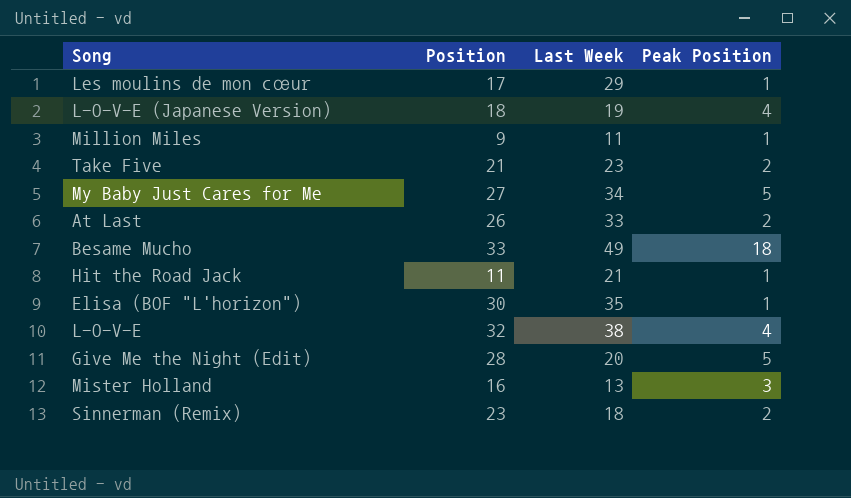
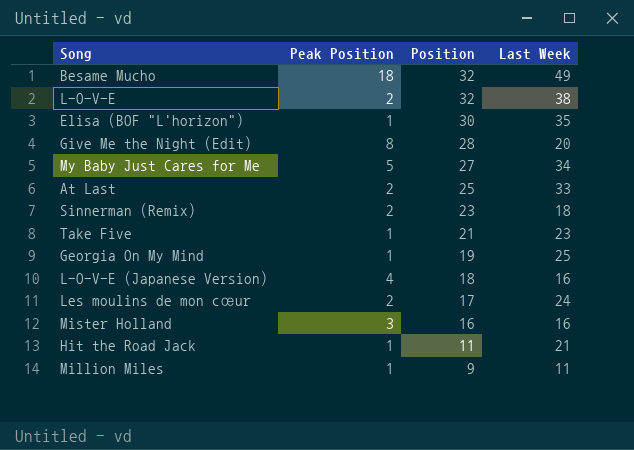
row order: none -> Position descending
column Peak Position | position: 4 -> 2
Besame Mucho | Position: 33 -> 32
L-O-V-E | Peak Position: 4 -> 2
Give Me the Night (Edit) | Peak Position: 5 -> 8
At Last | Position: 26 -> 25
Take Five | Peak Position: 2 -> 1
row Georgia On My Mind: none -> 1 | 19 | 25
L-O-V-E (Japanese Version) | Last Week: 19 -> 16
Les moulins de mon cœur | Peak Position: 1 -> 2
Les moulins de mon cœur | Last Week: 29 -> 24
Mister Holland | Last Week: 13 -> 16

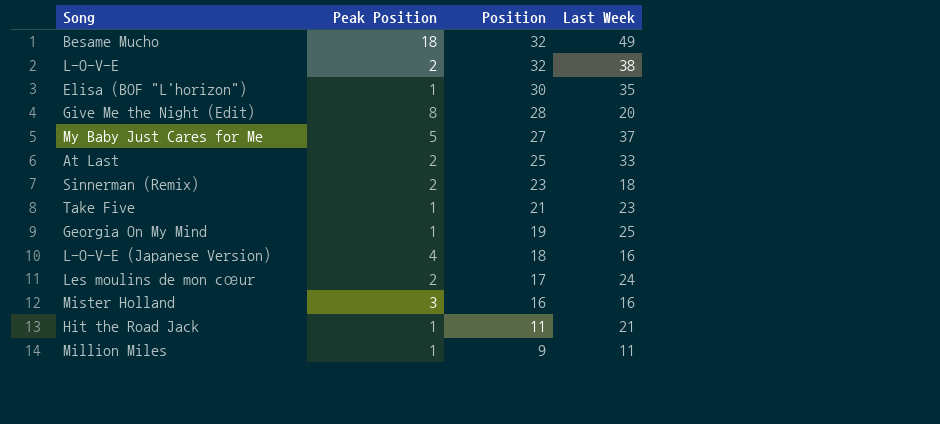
My Baby Just Cares for Me | Last Week: 34 -> 37

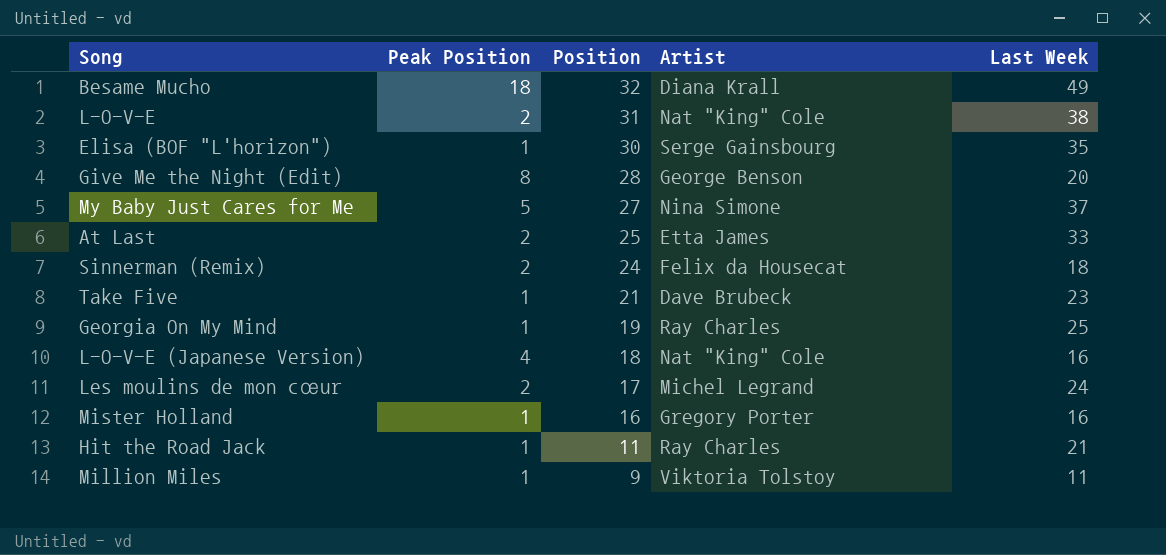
column Artist | position: none -> 4
L-O-V-E | Position: 32 -> 31
Sinnerman (Remix) | Position: 23 -> 24
Mister Holland | Peak Position: 3 -> 1

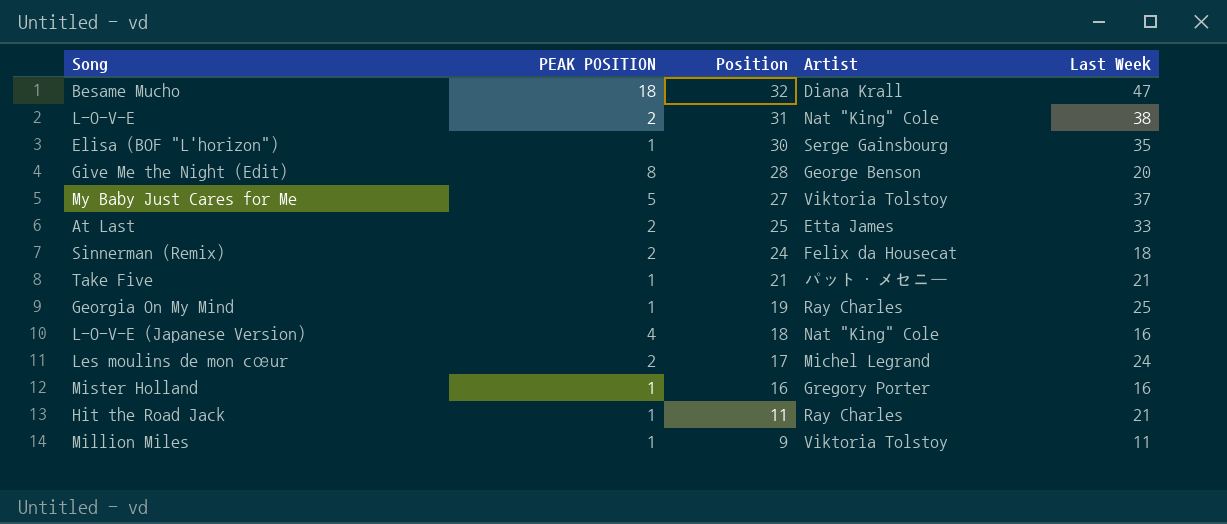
column name: Peak Position -> PEAK POSITION
Besame Mucho | Last Week: 49 -> 47
My Baby Just Cares for Me | Artist: Nina Simone -> Viktoria Tolstoy
Take Five | Artist: Dave Brubeck -> パット・メセニー
Take Five | Last Week: 23 -> 21

